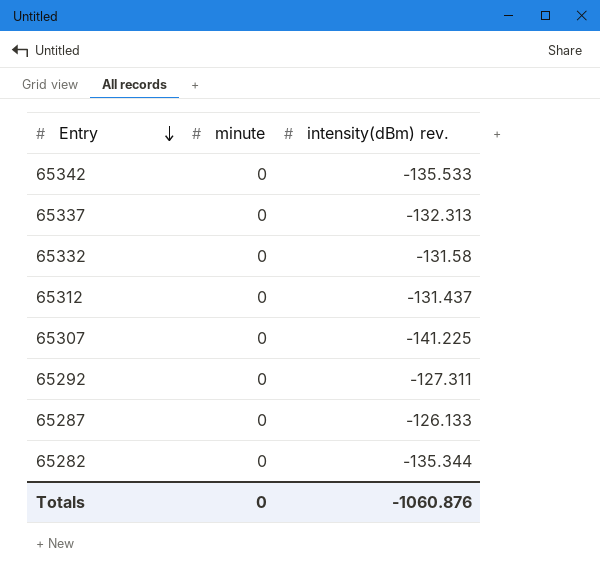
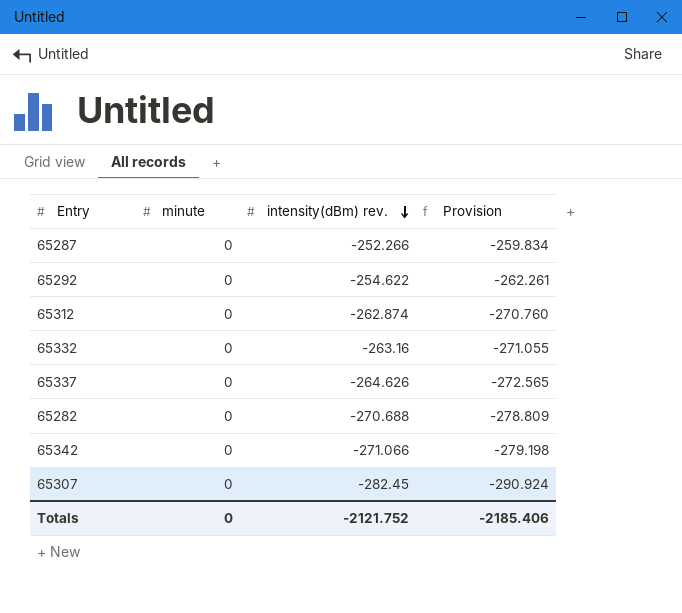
row order: Entry descending -> intensity(dBm) rev. descending
column Provision | formula: none -> [intensity(dBm) rev.] * 1.03
65287 | intensity(dBm) rev.: -126.133 -> -252.266
65292 | intensity(dBm) rev.: -127.311 -> -254.622
65312 | intensity(dBm) rev.: -131.437 -> -262.874
65332 | intensity(dBm) rev.: -131.58 -> -263.16
65337 | intensity(dBm) rev.: -132.313 -> -264.626
65282 | intensity(dBm) rev.: -135.344 -> -270.688
65342 | intensity(dBm) rev.: -135.533 -> -271.066
65307 | intensity(dBm) rev.: -141.225 -> -282.45
Totals | intensity(dBm) rev.: -1060.876 -> -2121.752

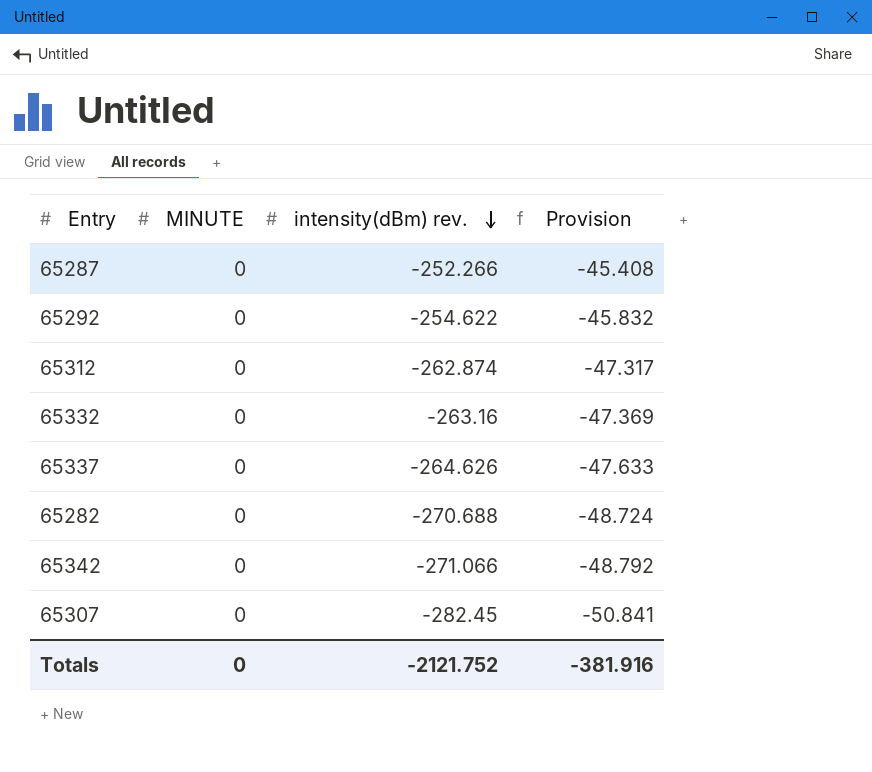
column name: minute -> MINUTE
column Provision | formula: [intensity(dBm) rev.] * 1.03 -> [intensity(dBm) rev.] * 0.18
Totals | Provision: -2185.406 -> -381.916

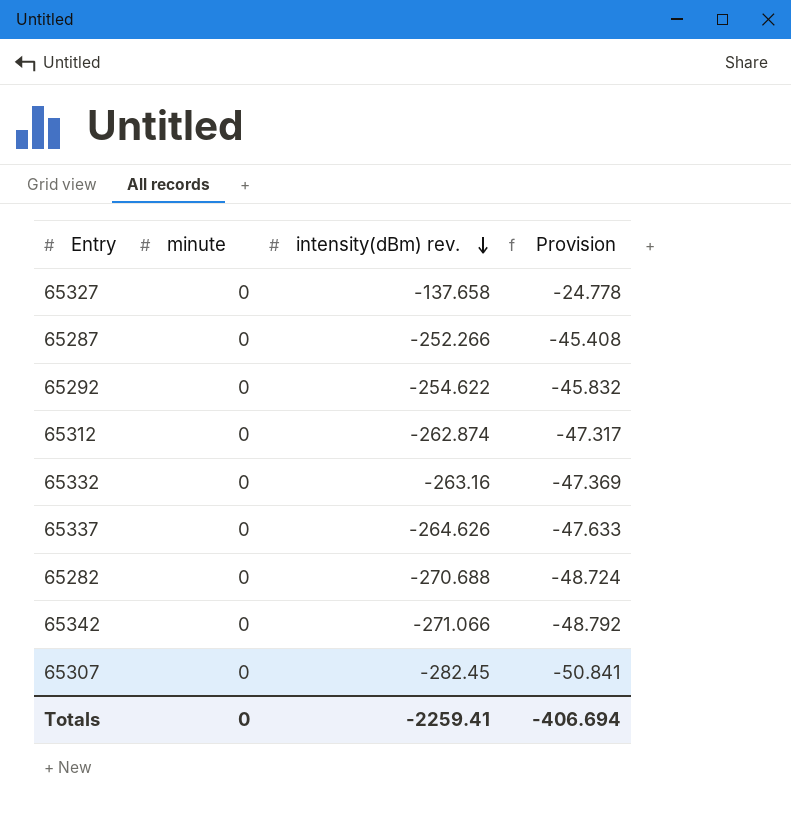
column name: MINUTE -> minute
row 65327: none -> 0 | -137.658 | -24.778
Totals | intensity(dBm) rev.: -2121.752 -> -2259.41
Totals | Provision: -381.916 -> -406.694

